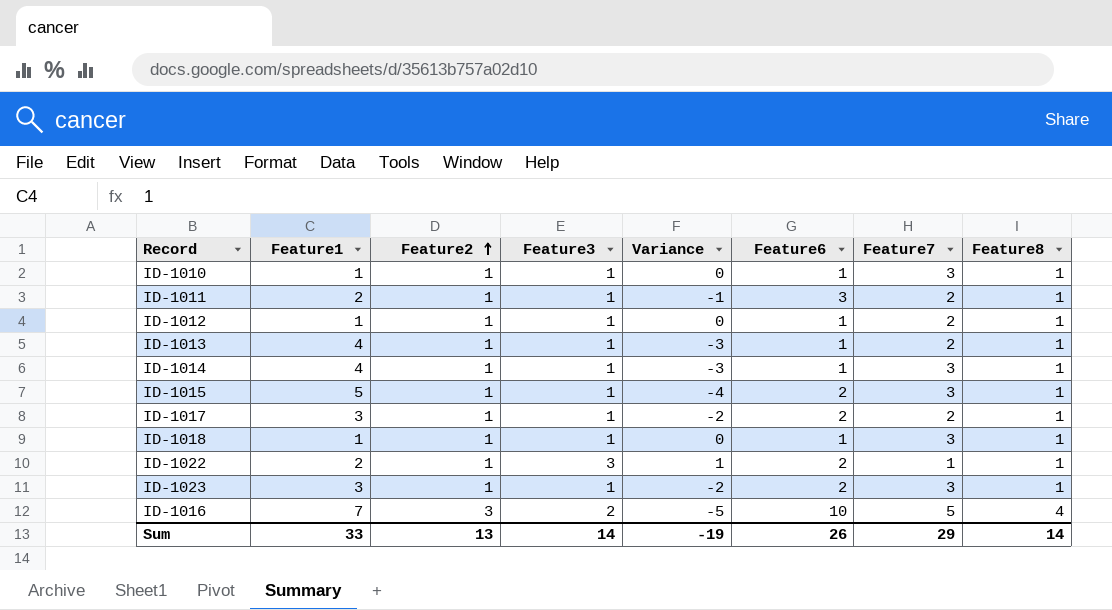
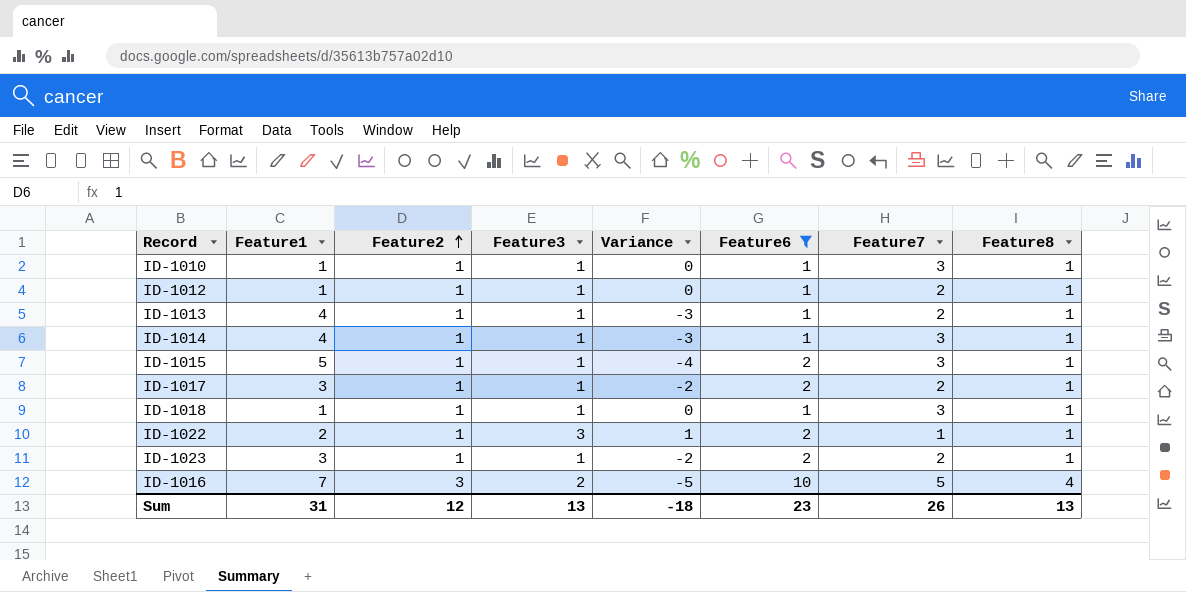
filter: none -> Feature6 != 3
ID-1023 | Feature7: 3 -> 2
Sum | Feature1: 33 -> 31
Sum | Feature2: 13 -> 12
Sum | Feature3: 14 -> 13
Sum | Variance: -19 -> -18
Sum | Feature6: 26 -> 23
Sum | Feature7: 29 -> 26
Sum | Feature8: 14 -> 13

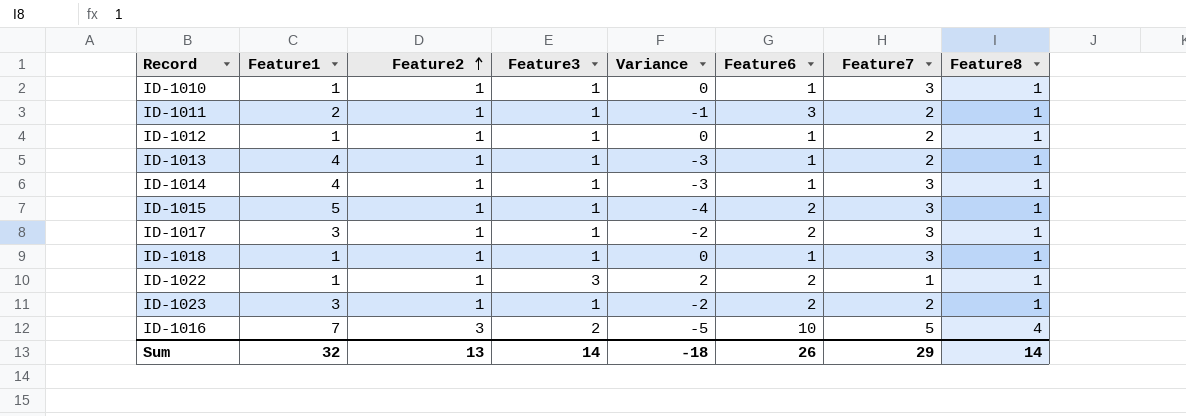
filter: Feature6 != 3 -> none
ID-1017 | Feature7: 2 -> 3
ID-1022 | Feature1: 2 -> 1
ID-1022 | Variance: 1 -> 2
Sum | Feature1: 31 -> 32
Sum | Feature2: 12 -> 13
Sum | Feature3: 13 -> 14
Sum | Feature6: 23 -> 26
Sum | Feature7: 26 -> 29
Sum | Feature8: 13 -> 14

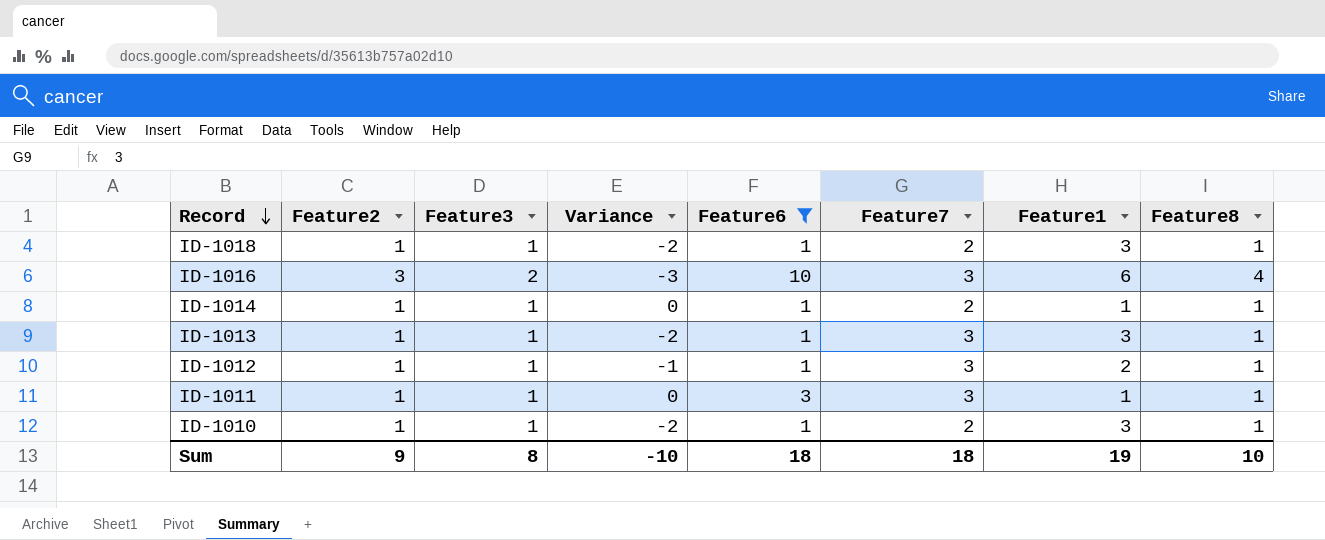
filter: none -> Feature6 != 2
row order: Feature2 ascending -> Record descending
column Variance | formula: [Feature3] - [Feature1] -> [Feature2] - [Feature1]
column Feature1 | position: 2 -> 7
ID-1018 | Feature7: 3 -> 2
ID-1018 | Feature1: 1 -> 3
ID-1016 | Feature7: 5 -> 3
ID-1016 | Feature1: 7 -> 6
ID-1014 | Feature7: 3 -> 2
ID-1014 | Feature1: 4 -> 1
ID-1013 | Feature7: 2 -> 3
ID-1013 | Feature1: 4 -> 3
ID-1012 | Feature7: 2 -> 3
ID-1012 | Feature1: 1 -> 2
ID-1011 | Feature7: 2 -> 3
ID-1011 | Feature1: 2 -> 1
ID-1010 | Feature7: 3 -> 2
ID-1010 | Feature1: 1 -> 3
Sum | Feature2: 13 -> 9
Sum | Feature3: 14 -> 8
Sum | Variance: -18 -> -10
Sum | Feature6: 26 -> 18
Sum | Feature7: 29 -> 18
Sum | Feature1: 32 -> 19
Sum | Feature8: 14 -> 10

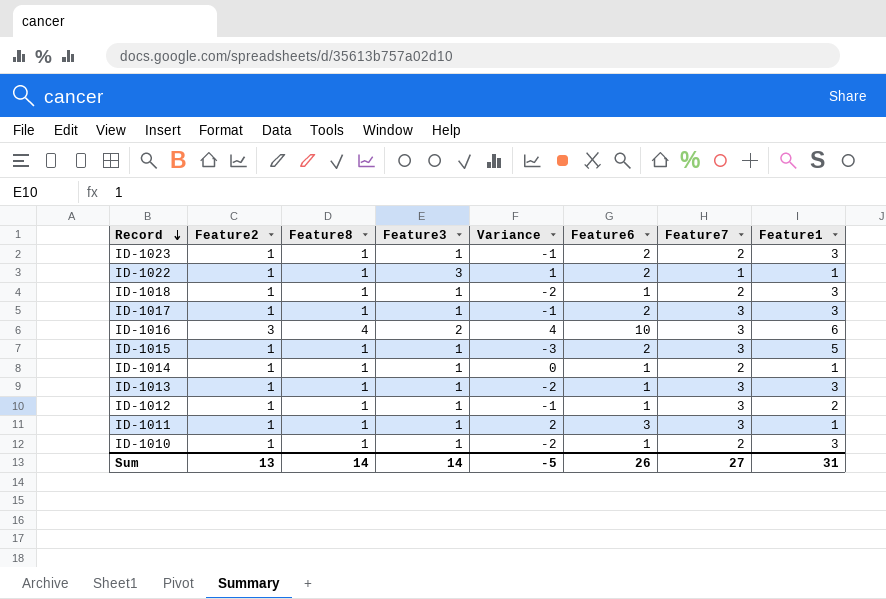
filter: Feature6 != 2 -> none
column Feature8 | position: 8 -> 3
column Variance | formula: [Feature2] - [Feature1] -> [Feature6] - [Feature1]
Sum | Feature2: 9 -> 13
Sum | Feature8: 10 -> 14
Sum | Feature3: 8 -> 14
Sum | Variance: -10 -> -5
Sum | Feature6: 18 -> 26
Sum | Feature7: 18 -> 27
Sum | Feature1: 19 -> 31

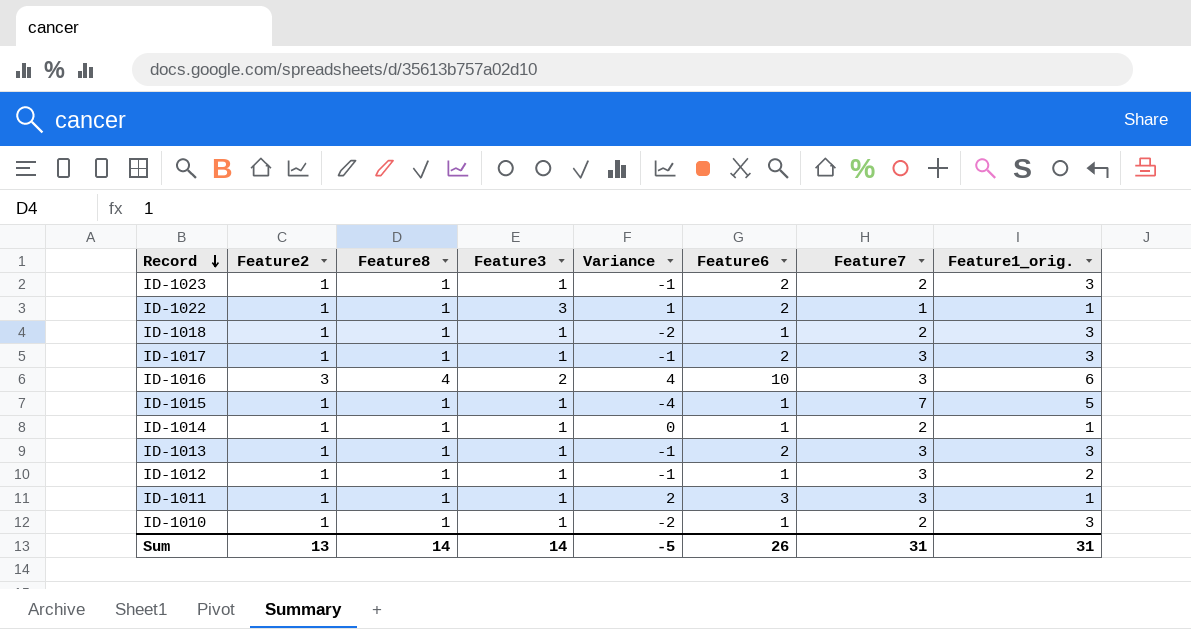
column name: Feature1 -> Feature1_orig.
ID-1015 | Variance: -3 -> -4
ID-1015 | Feature6: 2 -> 1
ID-1015 | Feature7: 3 -> 7
ID-1013 | Variance: -2 -> -1
ID-1013 | Feature6: 1 -> 2
Sum | Feature7: 27 -> 31

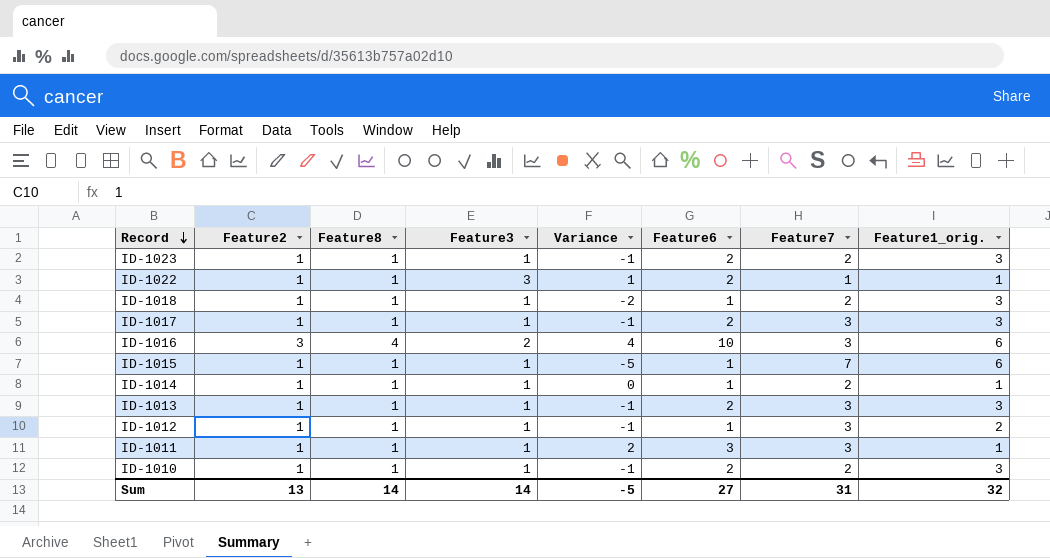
ID-1015 | Variance: -4 -> -5
ID-1015 | Feature1_orig.: 5 -> 6
ID-1010 | Variance: -2 -> -1
ID-1010 | Feature6: 1 -> 2
Sum | Feature6: 26 -> 27
Sum | Feature1_orig.: 31 -> 32

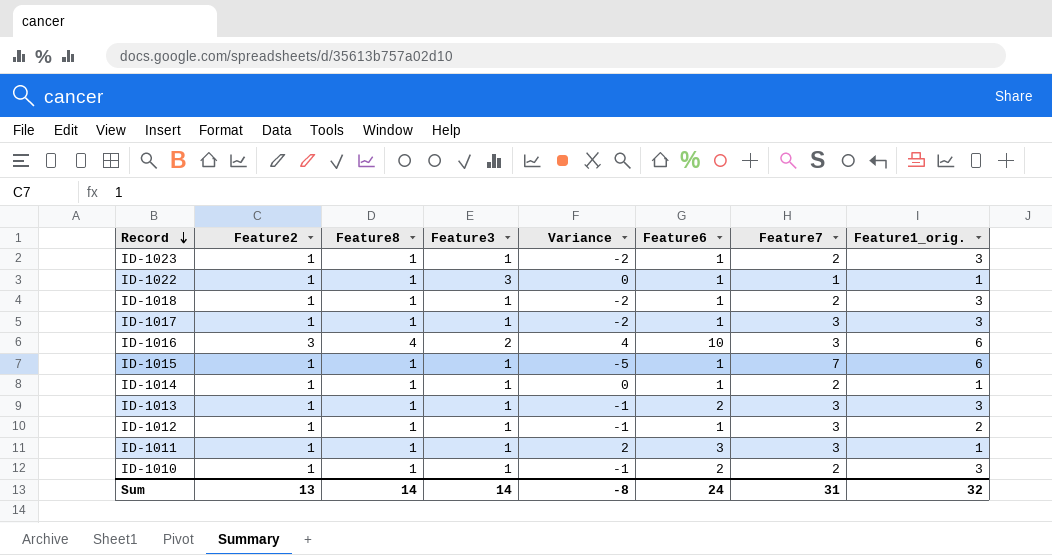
ID-1023 | Variance: -1 -> -2
ID-1023 | Feature6: 2 -> 1
ID-1022 | Variance: 1 -> 0
ID-1022 | Feature6: 2 -> 1
ID-1017 | Variance: -1 -> -2
ID-1017 | Feature6: 2 -> 1
Sum | Variance: -5 -> -8
Sum | Feature6: 27 -> 24

